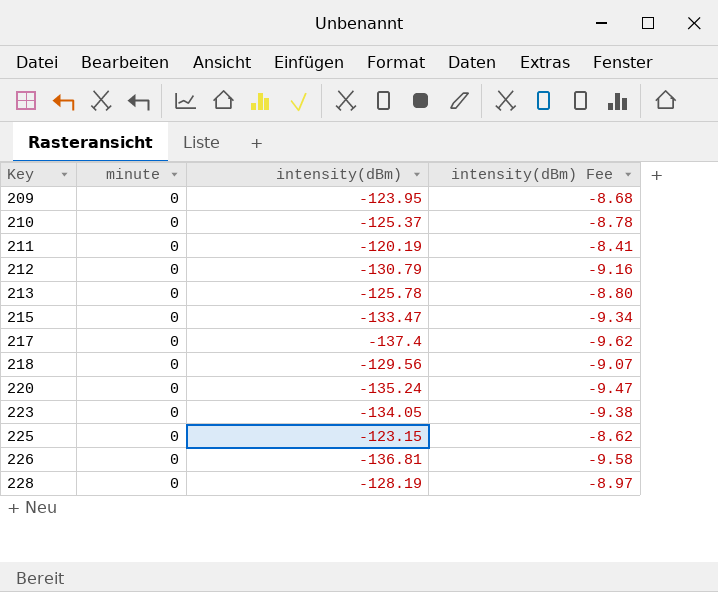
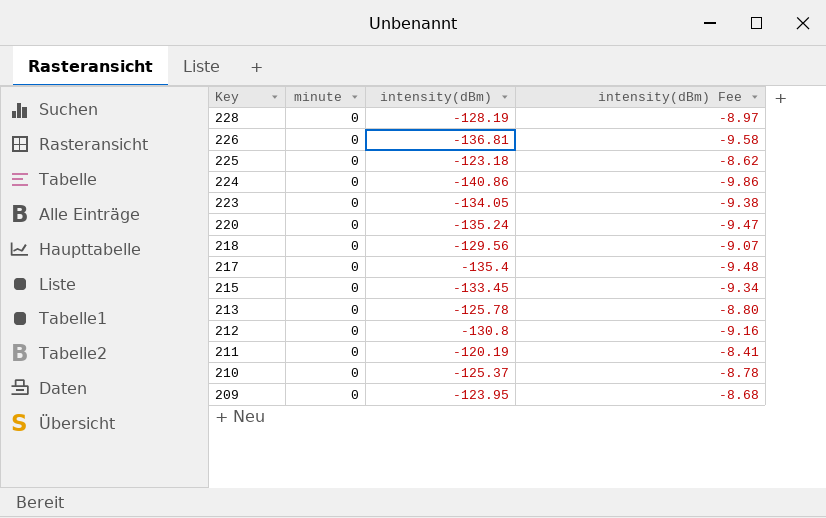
row order: Key ascending -> Key descending
225 | intensity(dBm): -123.15 -> -123.18
row 224: none -> 0 | -140.86 | -9.86
217 | intensity(dBm): -137.4 -> -135.4
217 | intensity(dBm) Fee: -9.62 -> -9.48
215 | intensity(dBm): -133.47 -> -133.45
212 | intensity(dBm): -130.79 -> -130.8

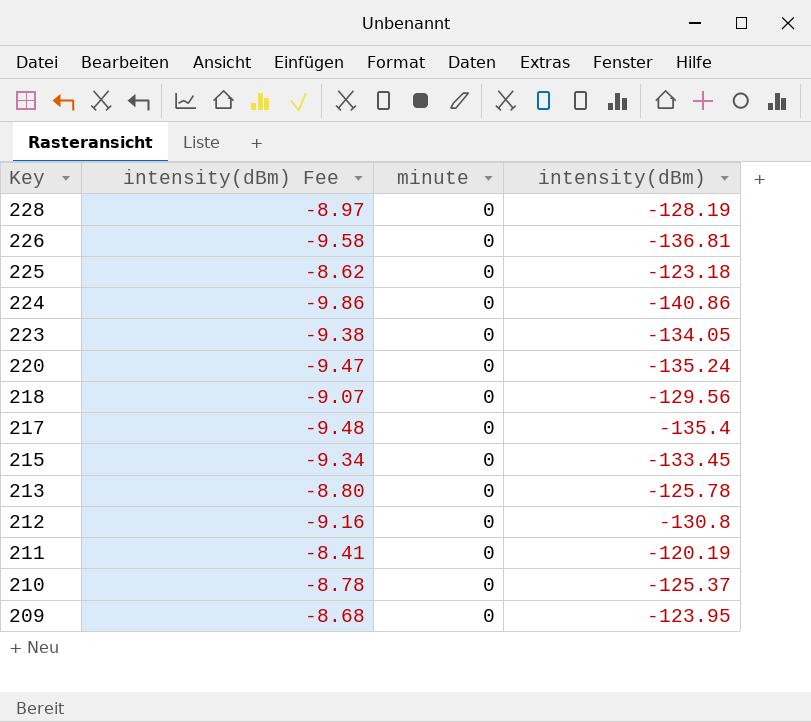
column intensity(dBm) Fee | position: 4 -> 2

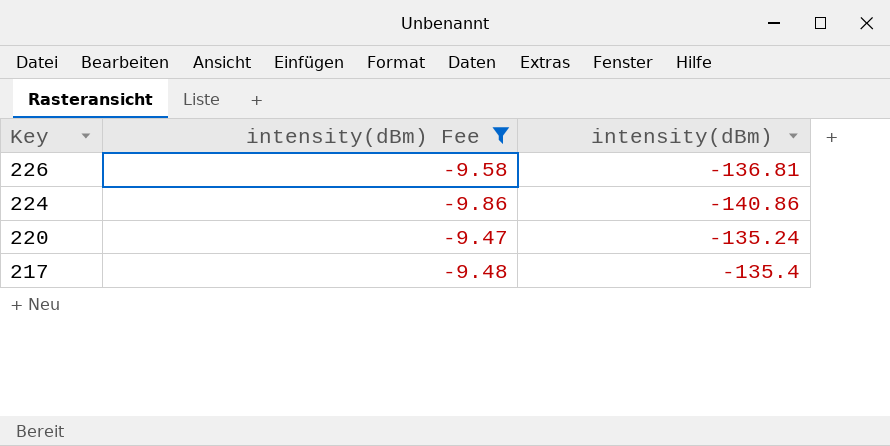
filter: none -> intensity(dBm) Fee <= -9.47
column minute | position: 3 -> none

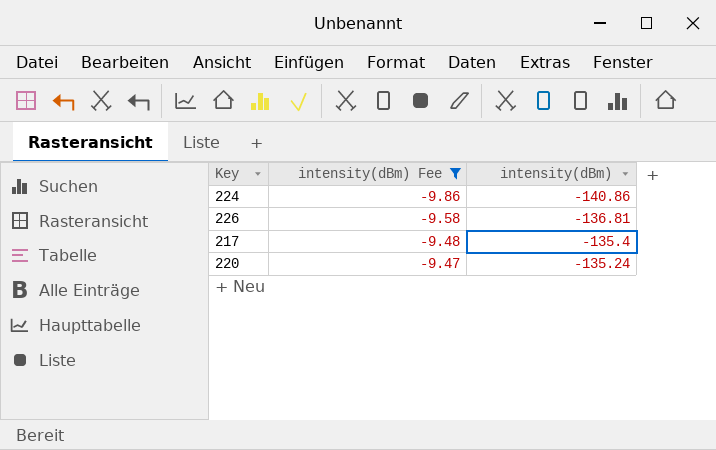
row order: Key descending -> intensity(dBm) Fee ascending

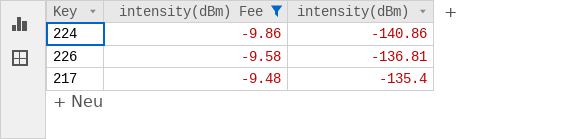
row 220: -9.47 | -135.24 -> none

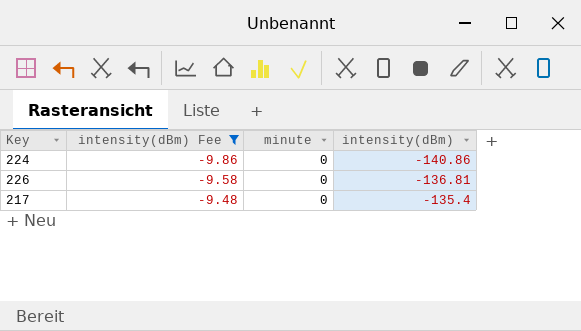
column minute | position: none -> 3

